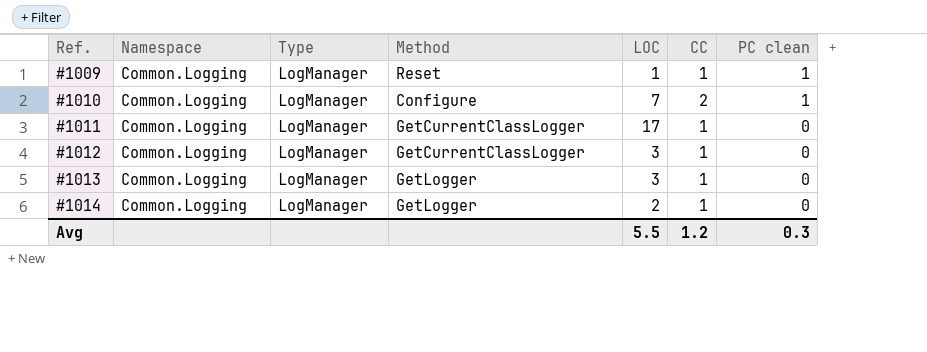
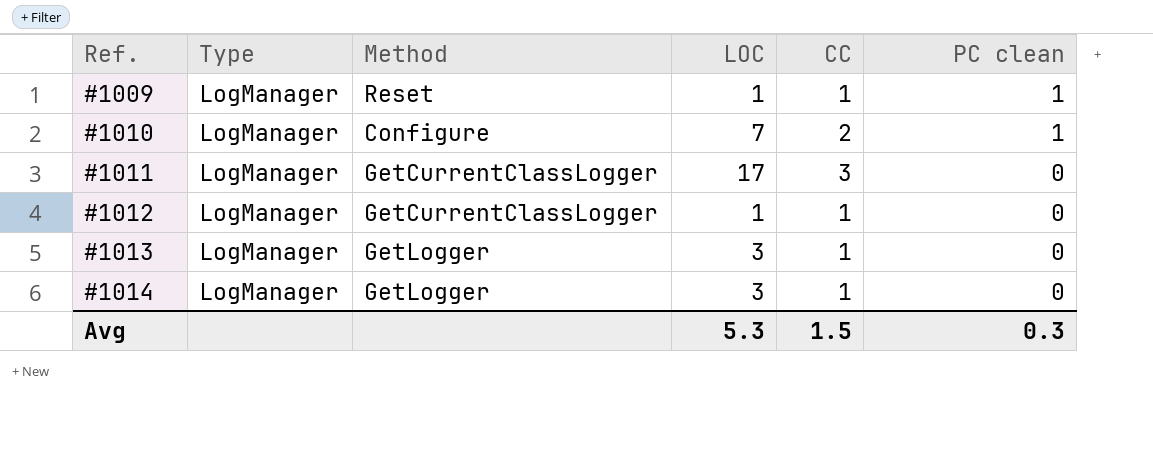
column Namespace | position: 2 -> none
#1011 | CC: 1 -> 3
#1012 | LOC: 3 -> 1
#1014 | LOC: 2 -> 3
Avg | LOC: 5.5 -> 5.3
Avg | CC: 1.2 -> 1.5

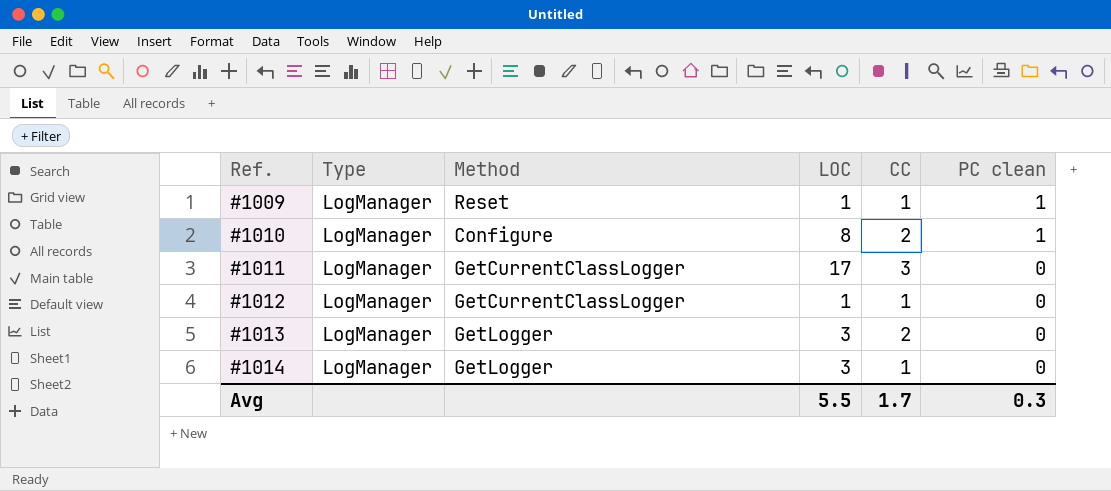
#1010 | LOC: 7 -> 8
#1013 | CC: 1 -> 2
Avg | LOC: 5.3 -> 5.5
Avg | CC: 1.5 -> 1.7

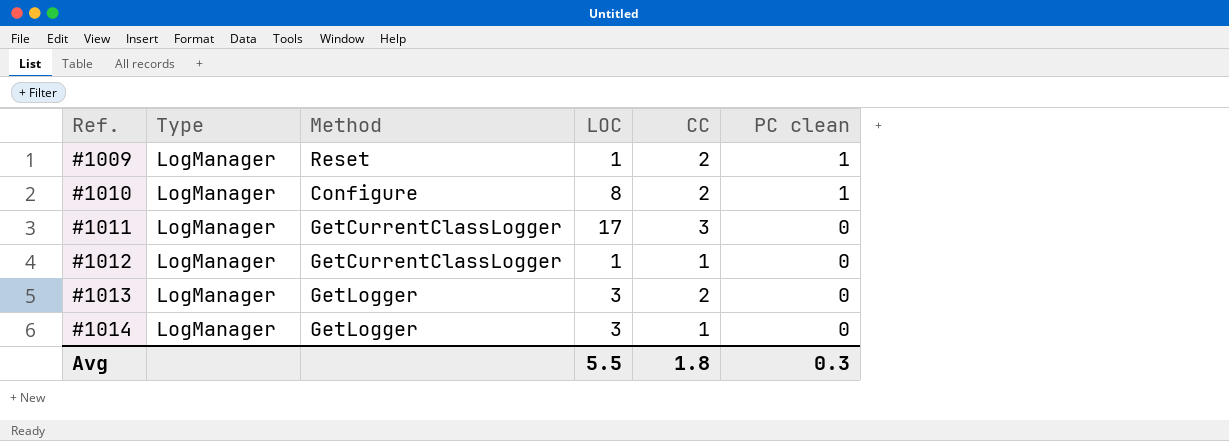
#1009 | CC: 1 -> 2
Avg | CC: 1.7 -> 1.8

